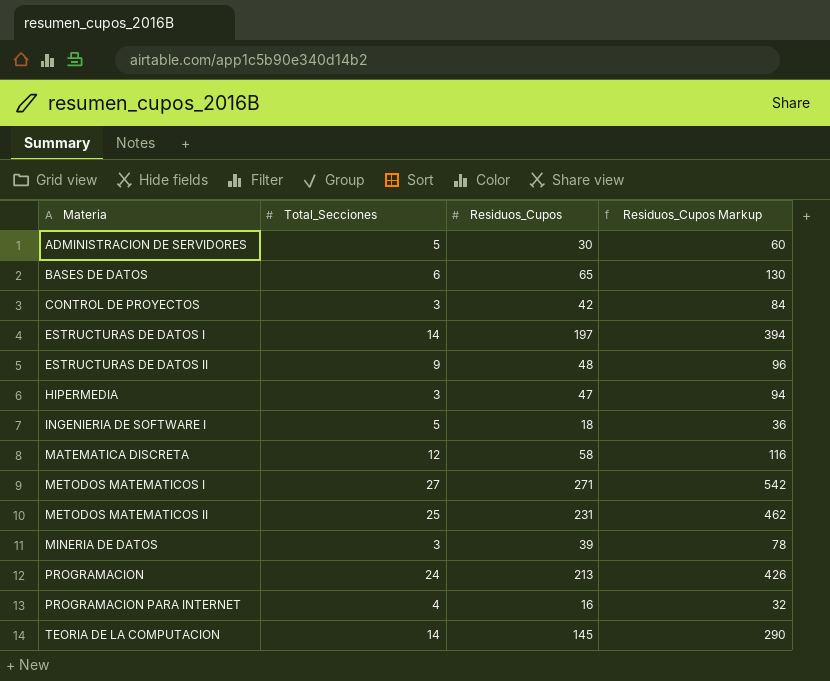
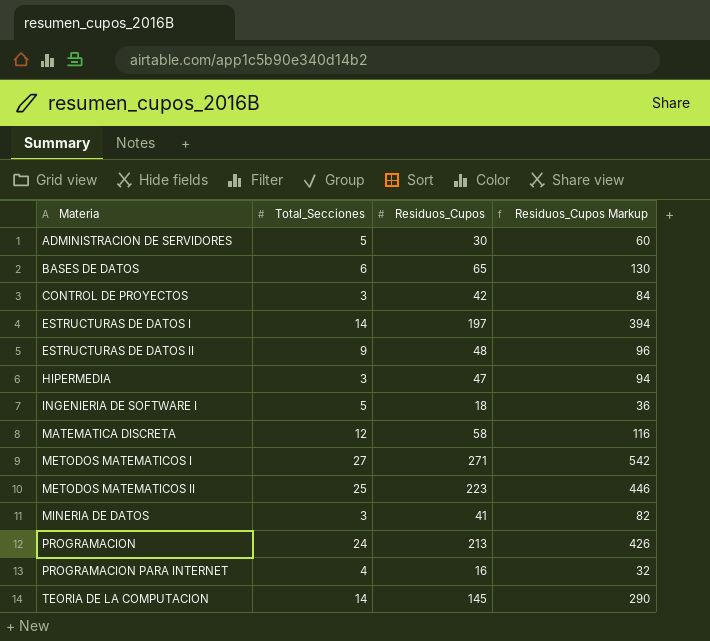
METODOS MATEMATICOS II | Residuos_Cupos: 231 -> 223
METODOS MATEMATICOS II | Residuos_Cupos Markup: 462 -> 446
MINERIA DE DATOS | Residuos_Cupos: 39 -> 41
MINERIA DE DATOS | Residuos_Cupos Markup: 78 -> 82

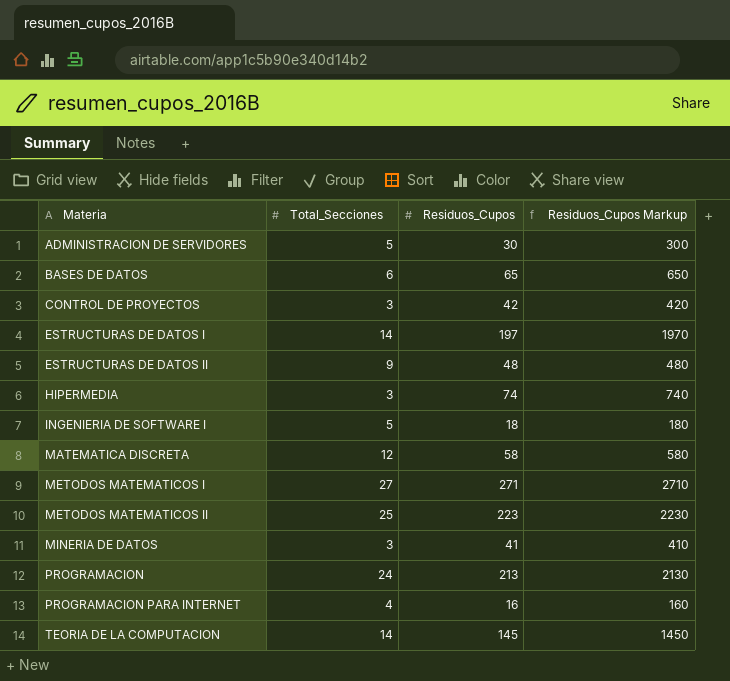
column Residuos_Cupos Markup | formula: [Residuos_Cupos] * 2 -> [Residuos_Cupos] * 10
HIPERMEDIA | Residuos_Cupos: 47 -> 74

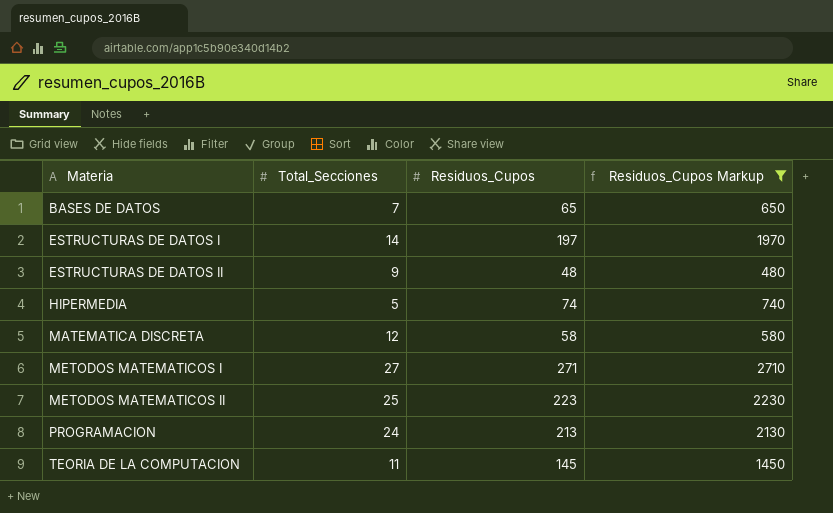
filter: none -> Residuos_Cupos Markup >= 480
BASES DE DATOS | Total_Secciones: 6 -> 7
HIPERMEDIA | Total_Secciones: 3 -> 5
TEORIA DE LA COMPUTACION | Total_Secciones: 14 -> 11

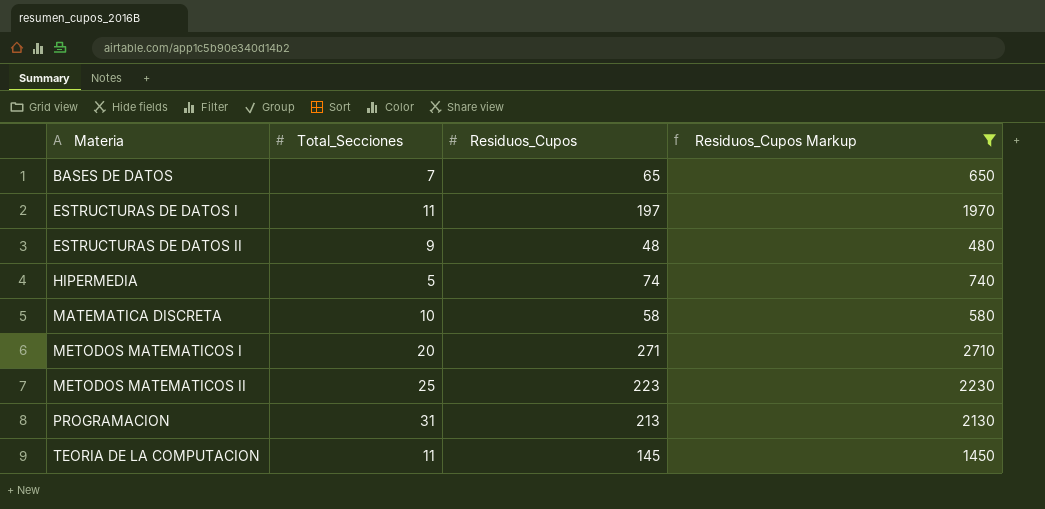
ESTRUCTURAS DE DATOS I | Total_Secciones: 14 -> 11
MATEMATICA DISCRETA | Total_Secciones: 12 -> 10
METODOS MATEMATICOS I | Total_Secciones: 27 -> 20
PROGRAMACION | Total_Secciones: 24 -> 31

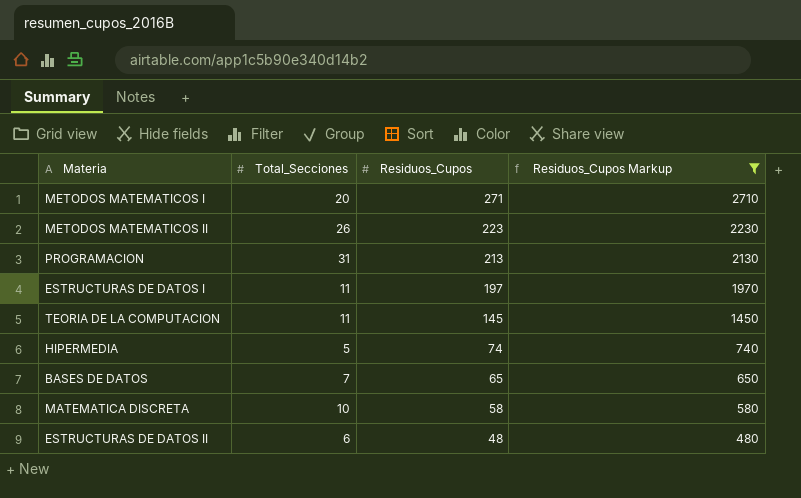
row order: Materia ascending -> Residuos_Cupos descending
METODOS MATEMATICOS II | Total_Secciones: 25 -> 26
ESTRUCTURAS DE DATOS II | Total_Secciones: 9 -> 6

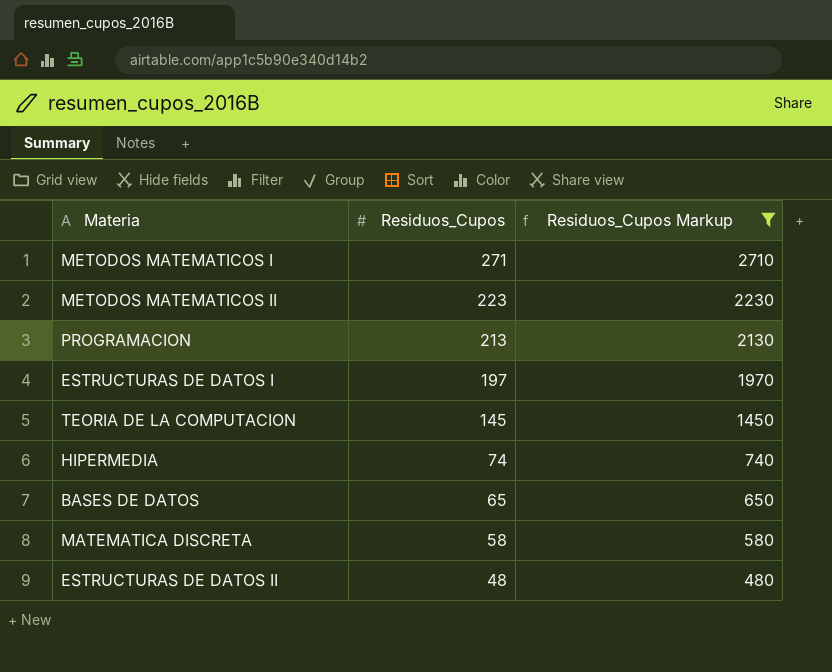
column Total_Secciones | position: 2 -> none

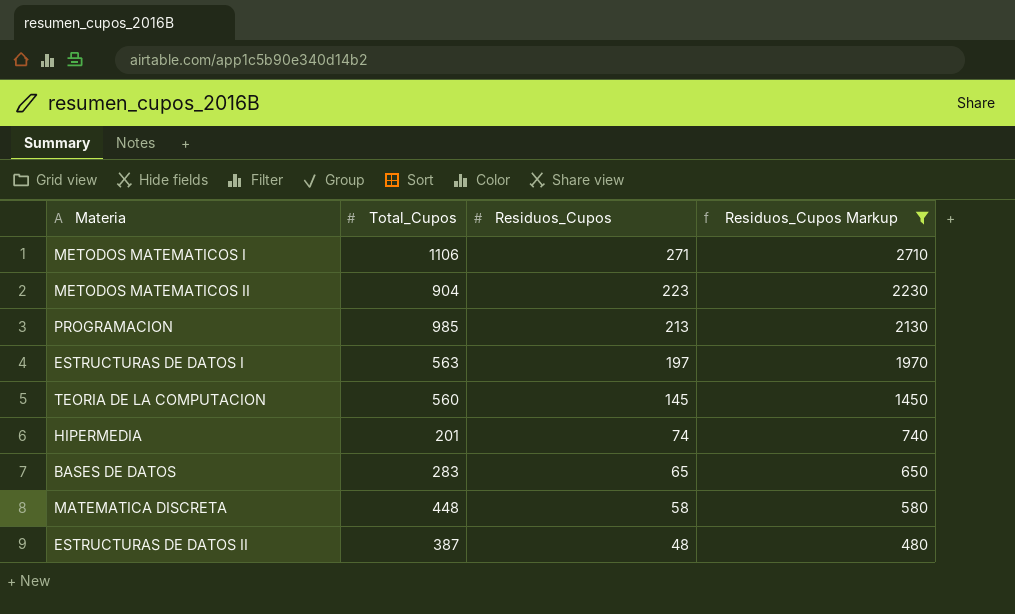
column Total_Cupos | position: none -> 2

